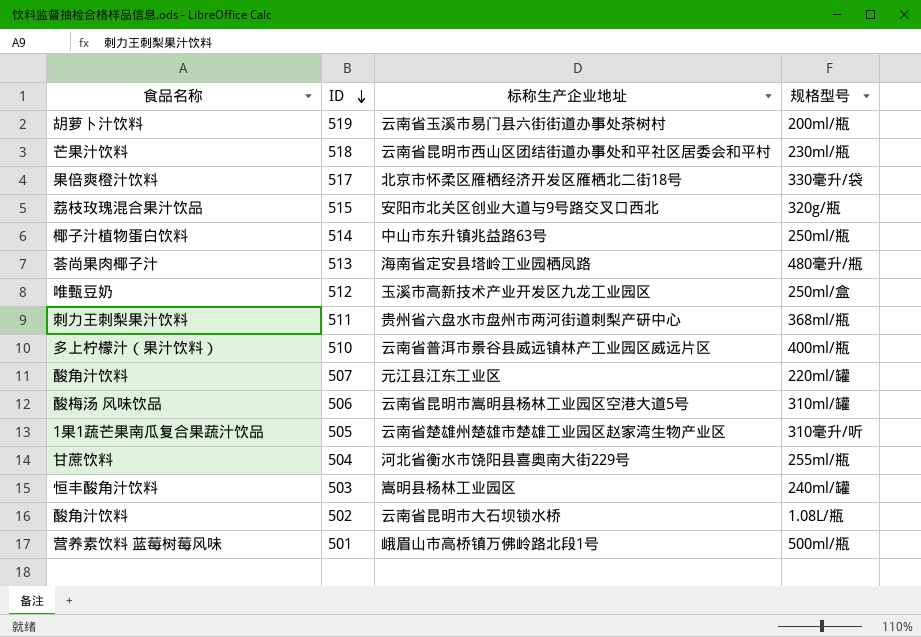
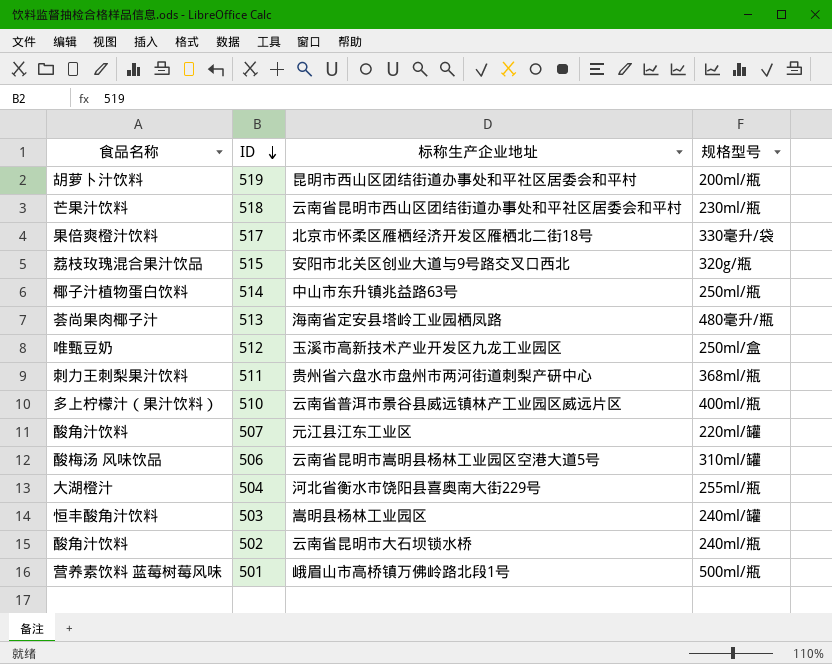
row 505: 1果1蔬芒果南瓜复合果蔬汁饮品 | 云南省楚雄州楚雄市楚雄工业园区赵家湾生物产业区 | 310毫升/听 -> none
519 | 标称生产企业地址: 云南省玉溪市易门县六街街道办事处茶树村 -> 昆明市西山区团结街道办事处和平社区居委会和平村
504 | 食品名称: 甘蔗饮料 -> 大湖橙汁
502 | 规格型号: 1.08L/瓶 -> 240ml/瓶

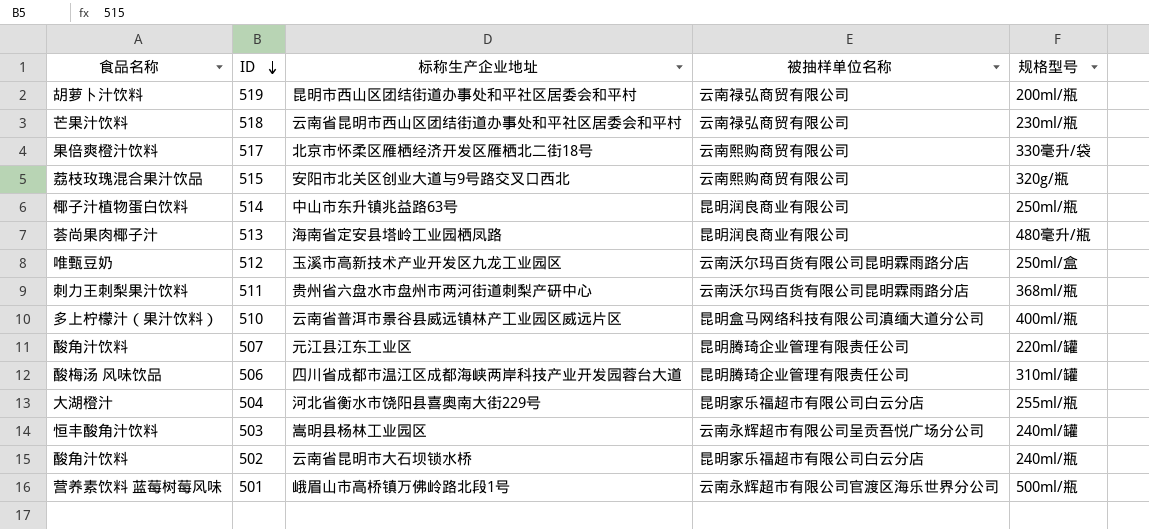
column 被抽样单位名称 | position: none -> 4
506 | 标称生产企业地址: 云南省昆明市嵩明县杨林工业园区空港大道5号 -> 四川省成都市温江区成都海峡两岸科技产业开发园蓉台大道

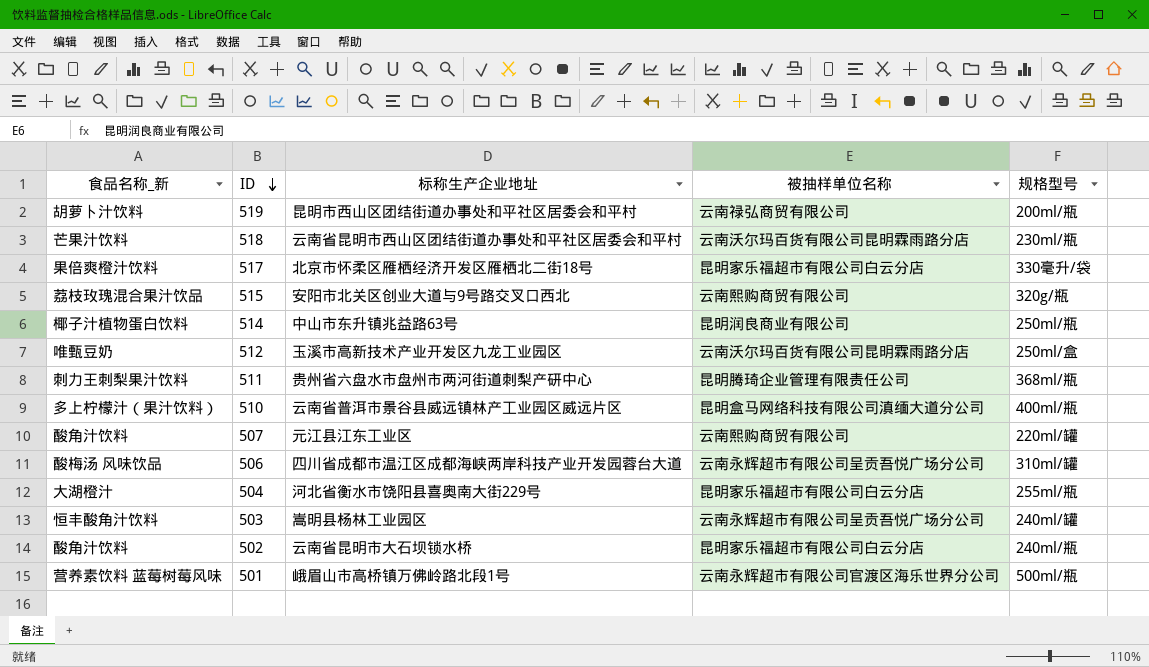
column name: 食品名称 -> 食品名称_新
row 513: 荟尚果肉椰子汁 | 海南省定安县塔岭工业园栖凤路 | 昆明润良商业有限公司 | 480毫升/瓶 -> none
518 | 被抽样单位名称: 云南禄弘商贸有限公司 -> 云南沃尔玛百货有限公司昆明霖雨路分店
517 | 被抽样单位名称: 云南熙购商贸有限公司 -> 昆明家乐福超市有限公司白云分店
511 | 被抽样单位名称: 云南沃尔玛百货有限公司昆明霖雨路分店 -> 昆明腾琦企业管理有限责任公司
507 | 被抽样单位名称: 昆明腾琦企业管理有限责任公司 -> 云南熙购商贸有限公司
506 | 被抽样单位名称: 昆明腾琦企业管理有限责任公司 -> 云南永辉超市有限公司呈贡吾悦广场分公司

